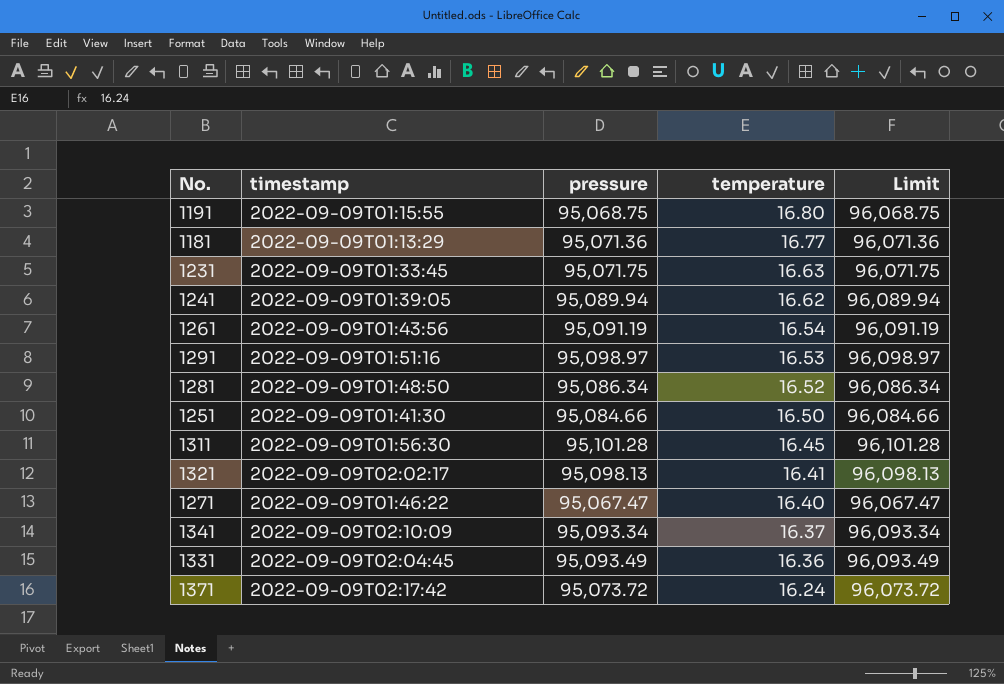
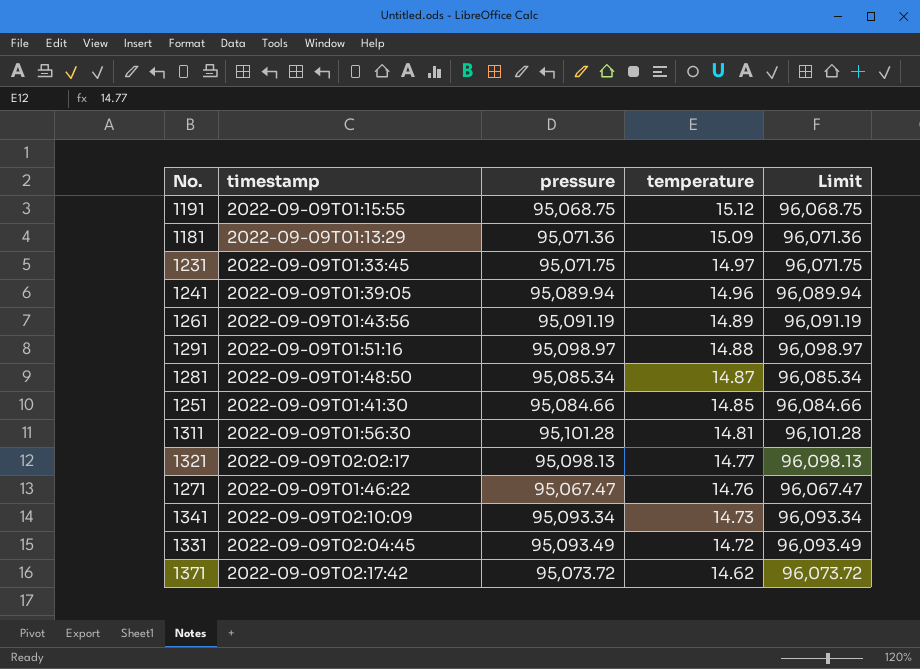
1191 | temperature: 16.80 -> 15.12
1181 | temperature: 16.77 -> 15.09
1231 | temperature: 16.63 -> 14.97
1241 | temperature: 16.62 -> 14.96
1261 | temperature: 16.54 -> 14.89
1291 | temperature: 16.53 -> 14.88
1281 | pressure: 95,086.34 -> 95,085.34
1281 | temperature: 16.52 -> 14.87
1281 | Limit: 96,086.34 -> 96,085.34
1251 | temperature: 16.50 -> 14.85
1311 | temperature: 16.45 -> 14.81
1321 | temperature: 16.41 -> 14.77
1271 | temperature: 16.40 -> 14.76
1341 | temperature: 16.37 -> 14.73
1331 | temperature: 16.36 -> 14.72
1371 | temperature: 16.24 -> 14.62

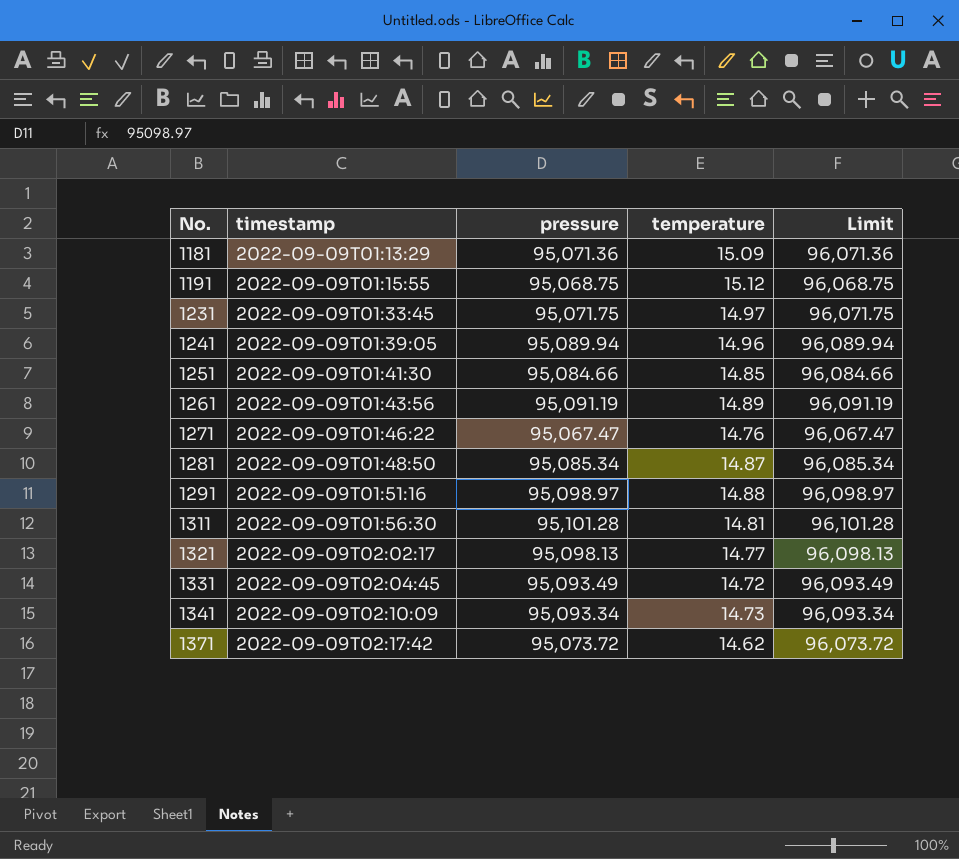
row order: temperature descending -> No. ascending

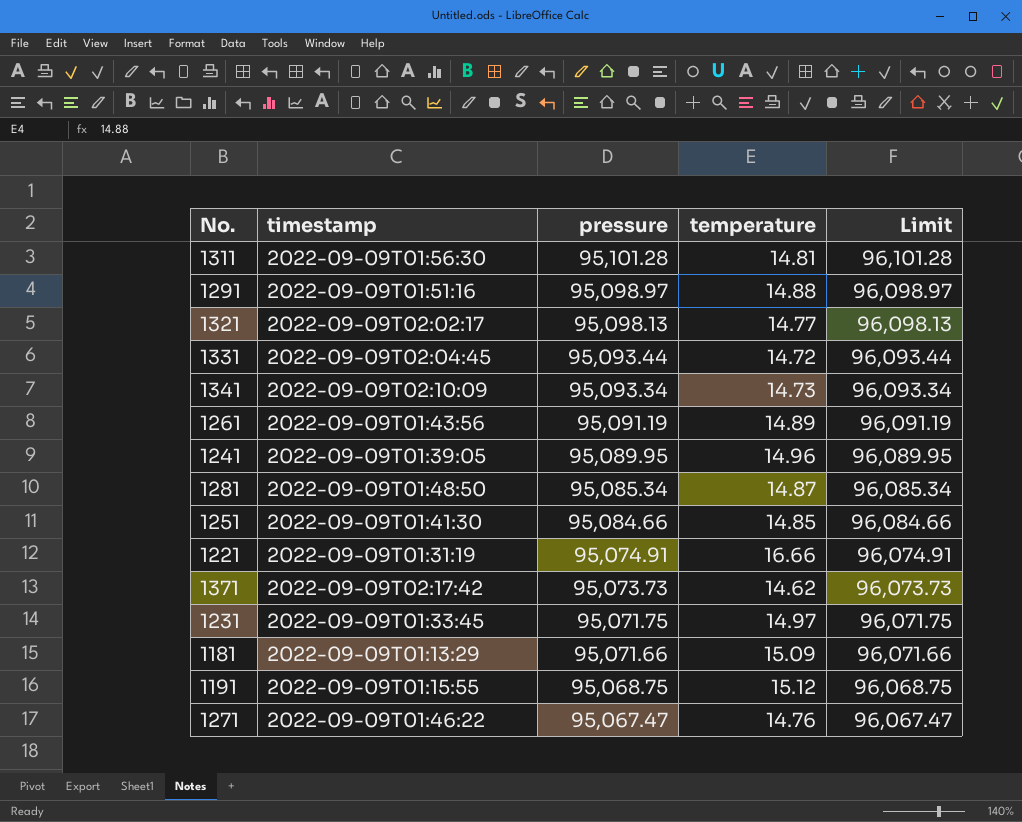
row order: No. ascending -> pressure descending
1331 | pressure: 95,093.49 -> 95,093.44
1331 | Limit: 96,093.49 -> 96,093.44
1241 | pressure: 95,089.94 -> 95,089.95
1241 | Limit: 96,089.94 -> 96,089.95
row 1221: none -> 2022-09-09T01:31:19 | 95,074.91 | 16.66 | 96,074.91
1371 | pressure: 95,073.72 -> 95,073.73
1371 | Limit: 96,073.72 -> 96,073.73
1181 | pressure: 95,071.36 -> 95,071.66
1181 | Limit: 96,071.36 -> 96,071.66

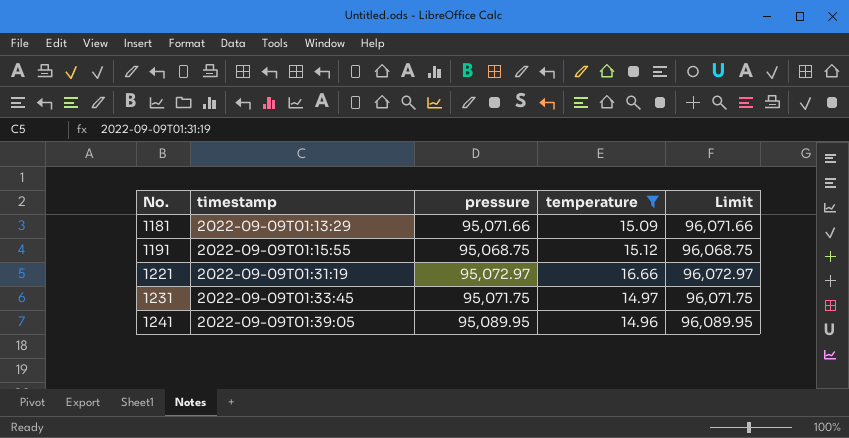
filter: none -> temperature >= 14.96
row order: pressure descending -> No. ascending
1221 | pressure: 95,074.91 -> 95,072.97
1221 | Limit: 96,074.91 -> 96,072.97

